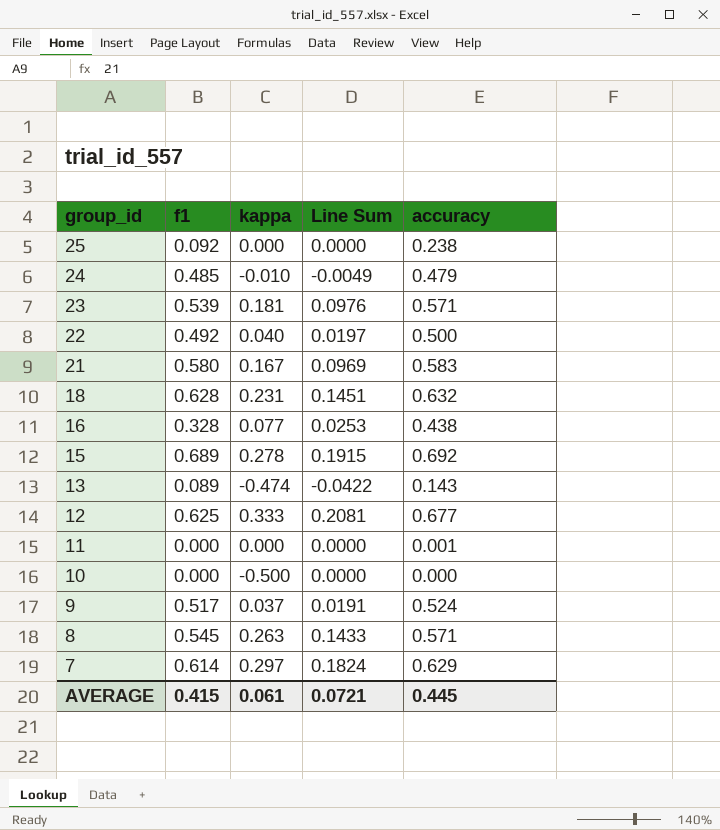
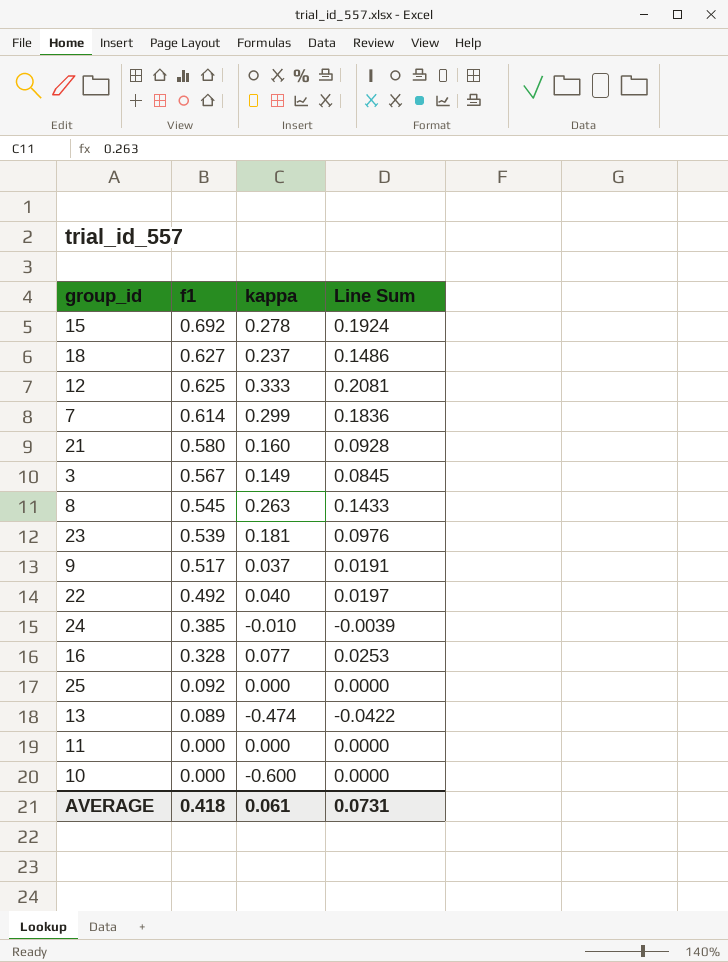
row order: group_id descending -> f1 descending
column accuracy | position: 5 -> none
15 | f1: 0.689 -> 0.692
15 | Line Sum: 0.1915 -> 0.1924
18 | f1: 0.628 -> 0.627
18 | kappa: 0.231 -> 0.237
18 | Line Sum: 0.1451 -> 0.1486
7 | kappa: 0.297 -> 0.299
7 | Line Sum: 0.1824 -> 0.1836
21 | kappa: 0.167 -> 0.160
21 | Line Sum: 0.0969 -> 0.0928
row 3: none -> 0.567 | 0.149 | 0.0845
24 | f1: 0.485 -> 0.385
24 | Line Sum: -0.0049 -> -0.0039
10 | kappa: -0.500 -> -0.600
AVERAGE | f1: 0.415 -> 0.418
AVERAGE | Line Sum: 0.0721 -> 0.0731

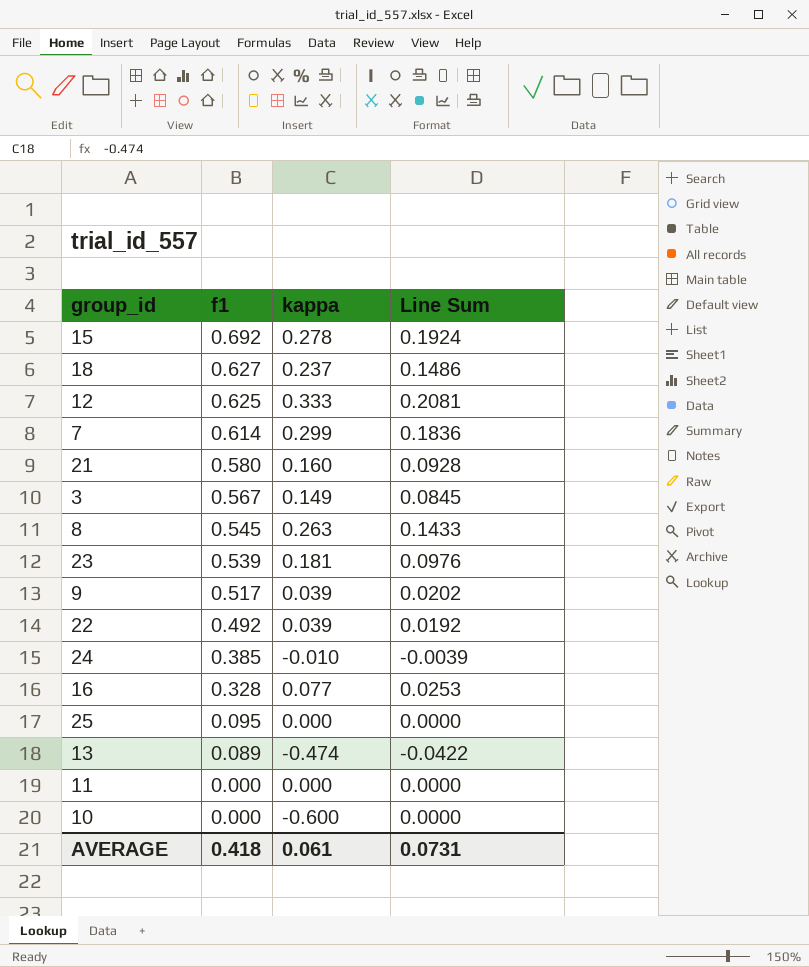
9 | kappa: 0.037 -> 0.039
9 | Line Sum: 0.0191 -> 0.0202
22 | kappa: 0.040 -> 0.039
22 | Line Sum: 0.0197 -> 0.0192
25 | f1: 0.092 -> 0.095

